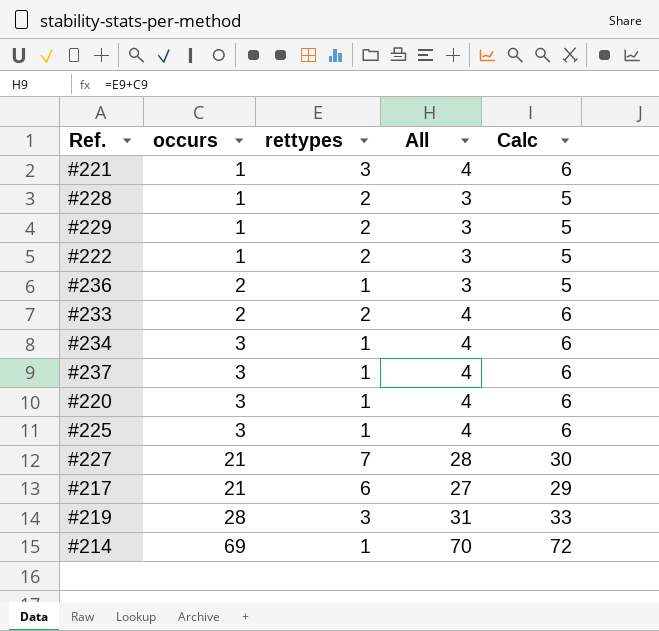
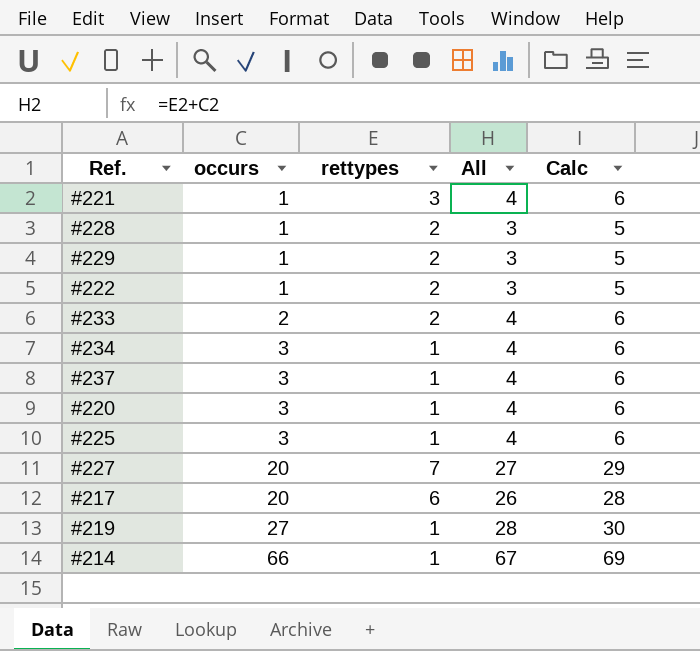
row #236: 2 | 1 | 3 | 5 -> none
#227 | occurs: 21 -> 20
#227 | All: 28 -> 27
#227 | Calc: 30 -> 29
#217 | occurs: 21 -> 20
#217 | All: 27 -> 26
#217 | Calc: 29 -> 28
#219 | occurs: 28 -> 27
#219 | rettypes: 3 -> 1
#219 | All: 31 -> 28
#219 | Calc: 33 -> 30
#214 | occurs: 69 -> 66
#214 | All: 70 -> 67
#214 | Calc: 72 -> 69

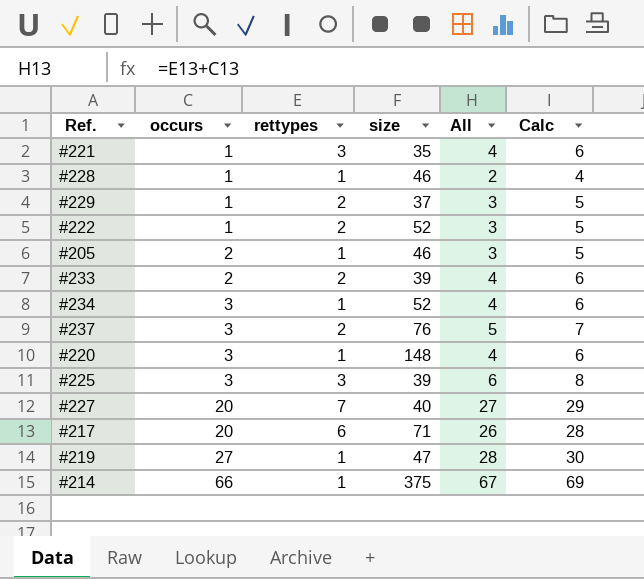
column size | position: none -> 4
#228 | rettypes: 2 -> 1
#228 | All: 3 -> 2
#228 | Calc: 5 -> 4
row #205: none -> 2 | 1 | 46 | 3 | 5
#237 | rettypes: 1 -> 2
#237 | All: 4 -> 5
#237 | Calc: 6 -> 7
#225 | rettypes: 1 -> 3
#225 | All: 4 -> 6
#225 | Calc: 6 -> 8

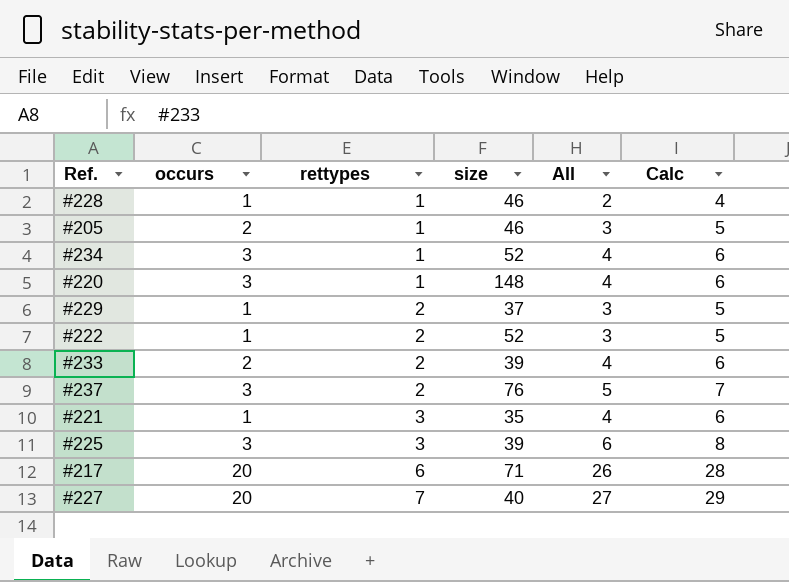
row order: occurs ascending -> rettypes ascending
row #219: 27 | 1 | 47 | 28 | 30 -> none
row #214: 66 | 1 | 375 | 67 | 69 -> none

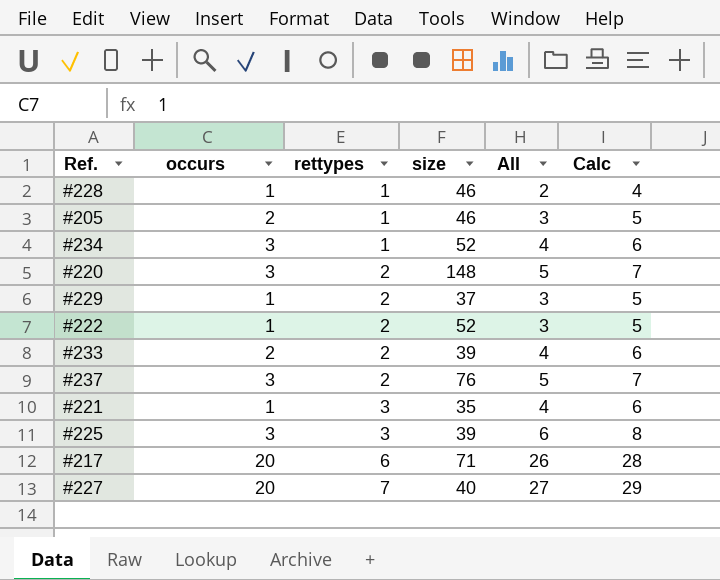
#220 | rettypes: 1 -> 2
#220 | All: 4 -> 5
#220 | Calc: 6 -> 7

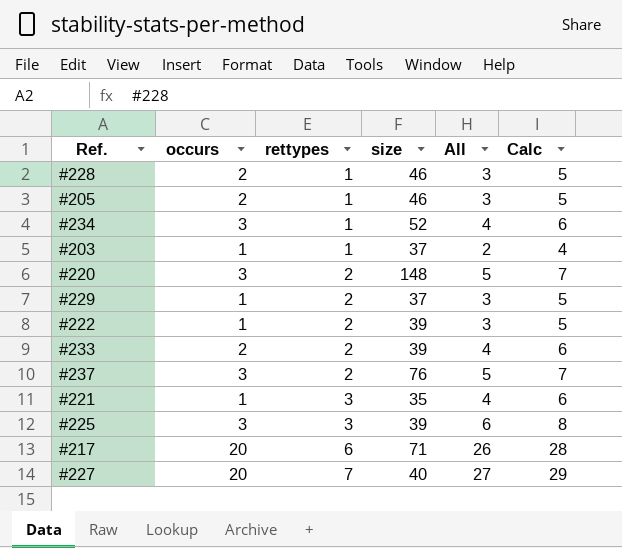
#228 | occurs: 1 -> 2
#228 | All: 2 -> 3
#228 | Calc: 4 -> 5
row #203: none -> 1 | 1 | 37 | 2 | 4
#222 | size: 52 -> 39

